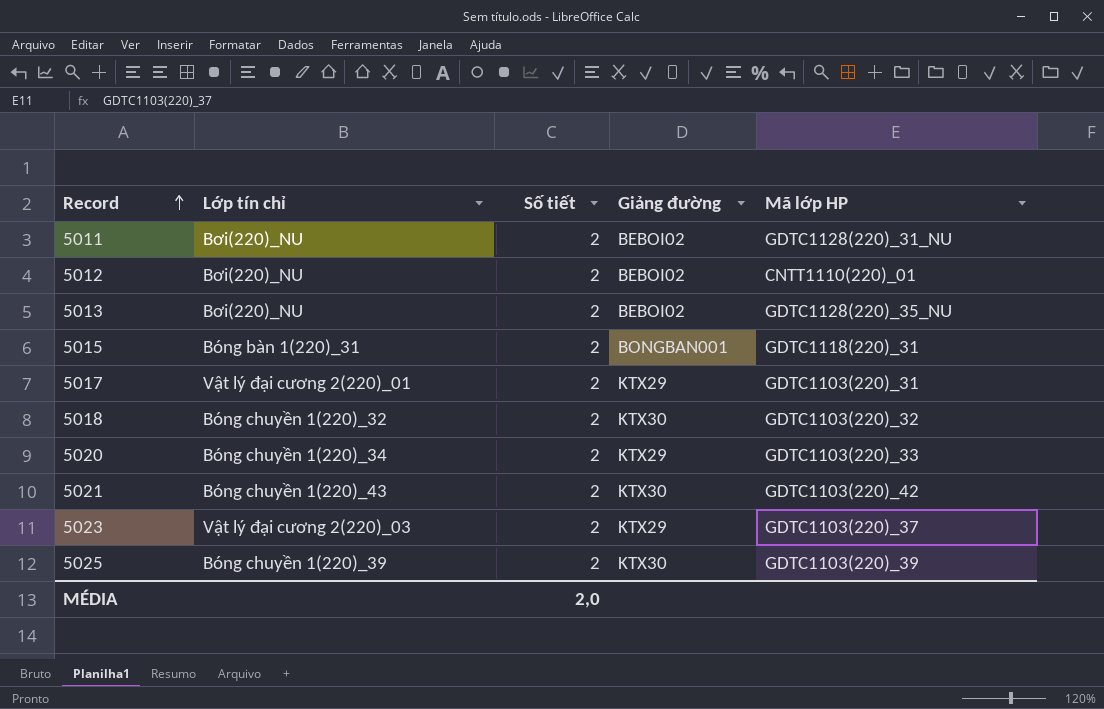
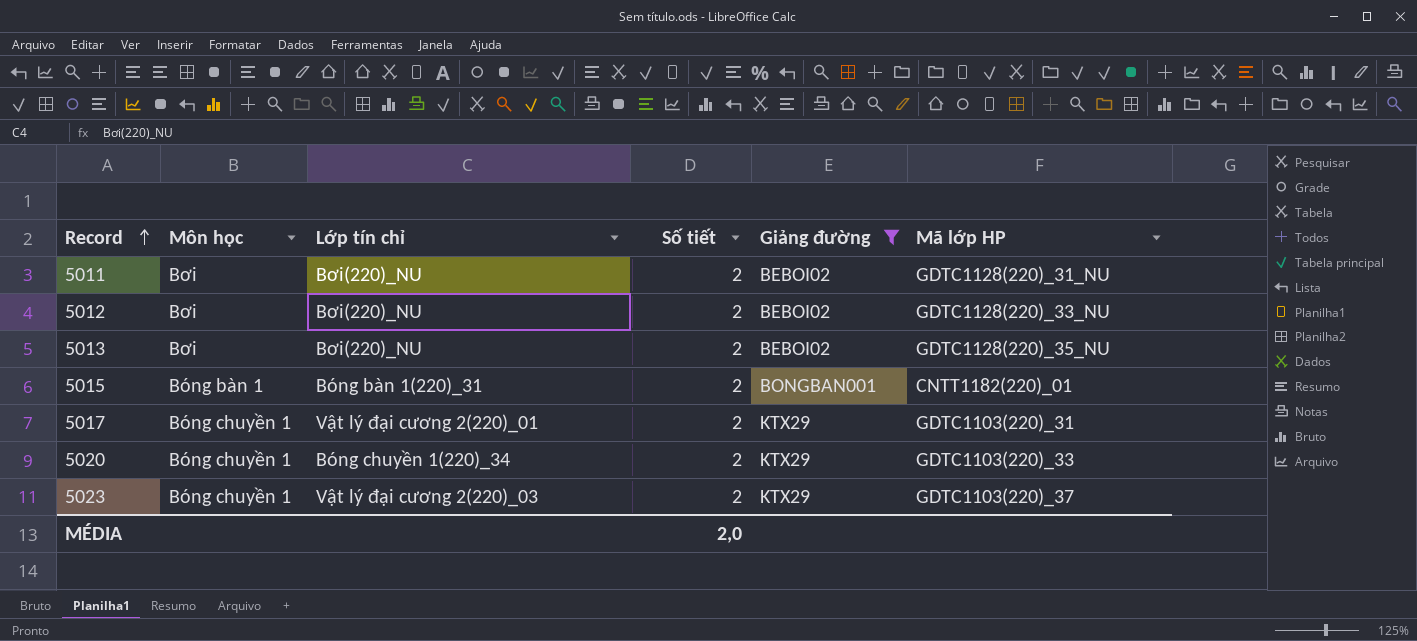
filter: none -> Giảng đường != KTX30
column Môn học | position: none -> 2
5012 | Mã lớp HP: CNTT1110(220)_01 -> GDTC1128(220)_33_NU
5015 | Mã lớp HP: GDTC1118(220)_31 -> CNTT1182(220)_01

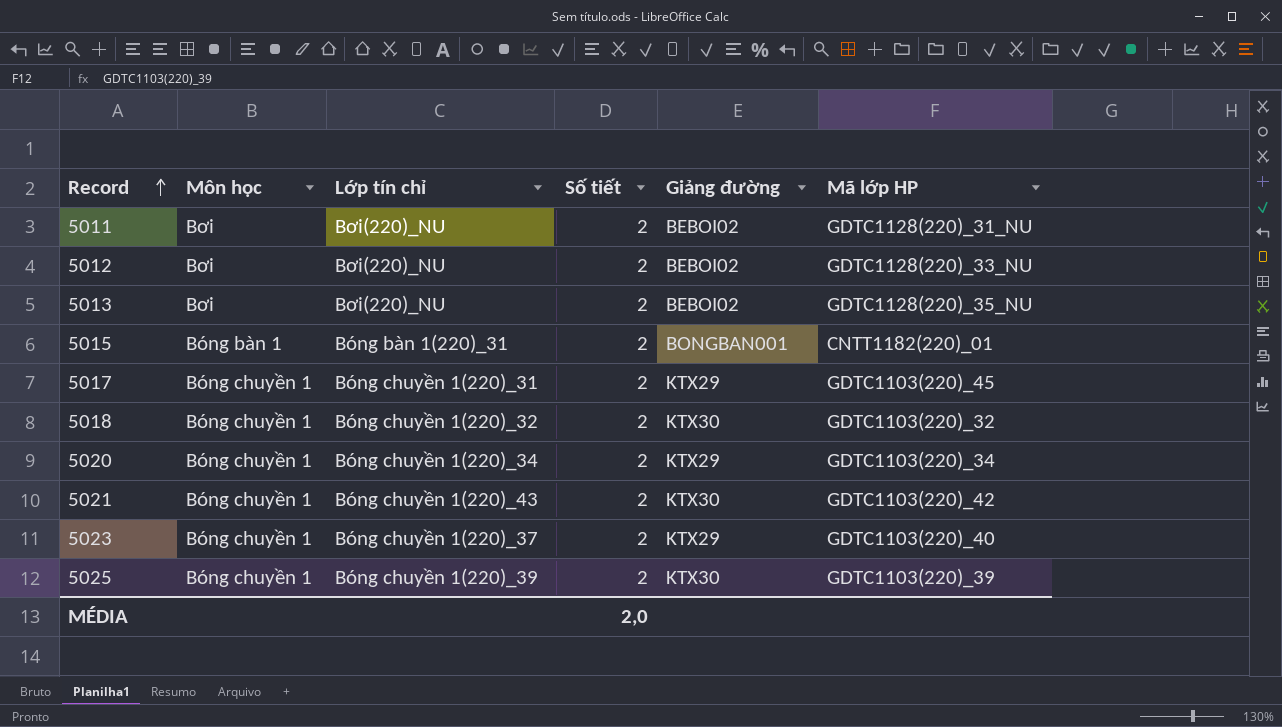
filter: Giảng đường != KTX30 -> none
5017 | Lớp tín chỉ: Vật lý đại cương 2(220)_01 -> Bóng chuyền 1(220)_31
5017 | Mã lớp HP: GDTC1103(220)_31 -> GDTC1103(220)_45
5020 | Mã lớp HP: GDTC1103(220)_33 -> GDTC1103(220)_34
5023 | Lớp tín chỉ: Vật lý đại cương 2(220)_03 -> Bóng chuyền 1(220)_37
5023 | Mã lớp HP: GDTC1103(220)_37 -> GDTC1103(220)_40

